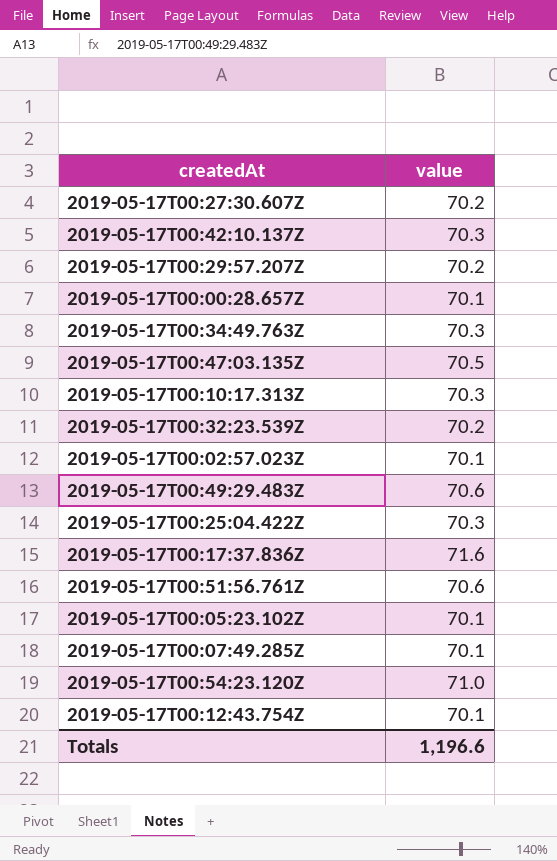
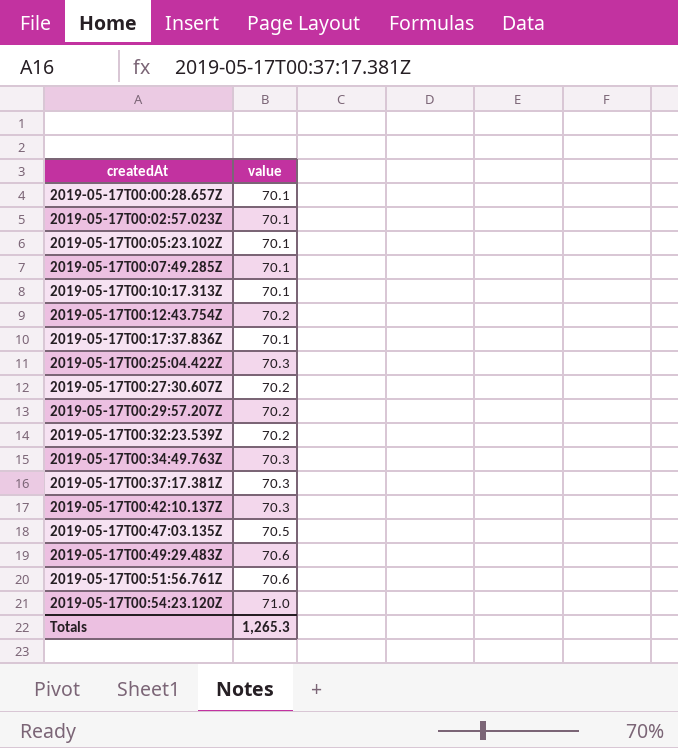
row order: none -> createdAt ascending
2019-05-17T00:10:17.313Z | value: 70.3 -> 70.1
2019-05-17T00:12:43.754Z | value: 70.1 -> 70.2
2019-05-17T00:17:37.836Z | value: 71.6 -> 70.1
row 2019-05-17T00:37:17.381Z: none -> 70.3
Totals | value: 1,196.6 -> 1,265.3

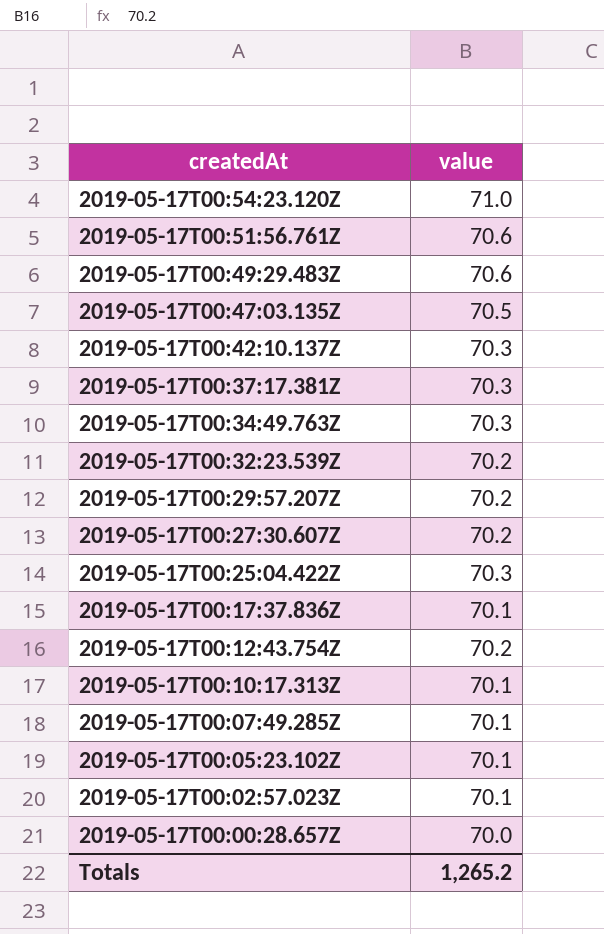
row order: createdAt ascending -> createdAt descending
2019-05-17T00:00:28.657Z | value: 70.1 -> 70.0
Totals | value: 1,265.3 -> 1,265.2

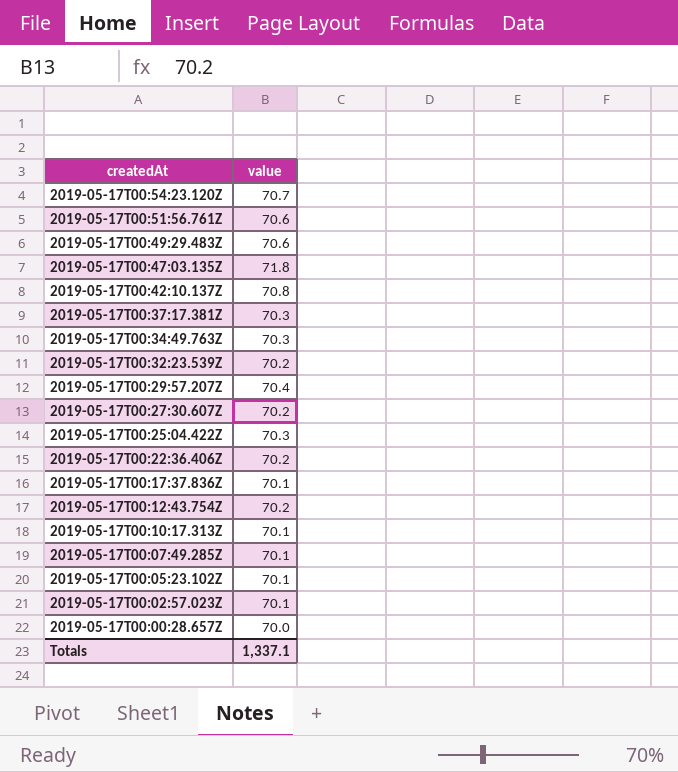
2019-05-17T00:54:23.120Z | value: 71.0 -> 70.7
2019-05-17T00:47:03.135Z | value: 70.5 -> 71.8
2019-05-17T00:42:10.137Z | value: 70.3 -> 70.8
2019-05-17T00:29:57.207Z | value: 70.2 -> 70.4
row 2019-05-17T00:22:36.406Z: none -> 70.2
Totals | value: 1,265.2 -> 1,337.1

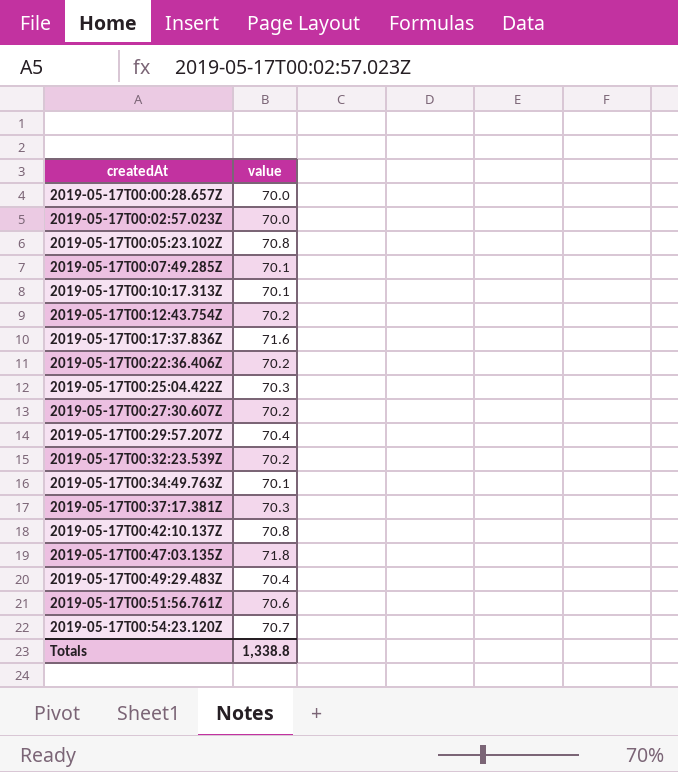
row order: createdAt descending -> createdAt ascending
2019-05-17T00:02:57.023Z | value: 70.1 -> 70.0
2019-05-17T00:05:23.102Z | value: 70.1 -> 70.8
2019-05-17T00:17:37.836Z | value: 70.1 -> 71.6
2019-05-17T00:34:49.763Z | value: 70.3 -> 70.1
2019-05-17T00:49:29.483Z | value: 70.6 -> 70.4
Totals | value: 1,337.1 -> 1,338.8

